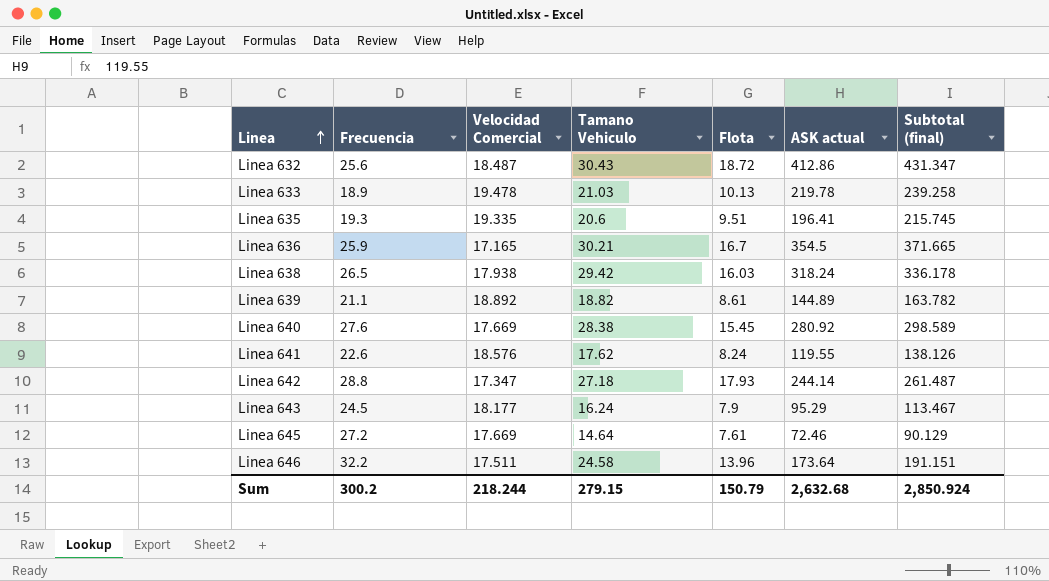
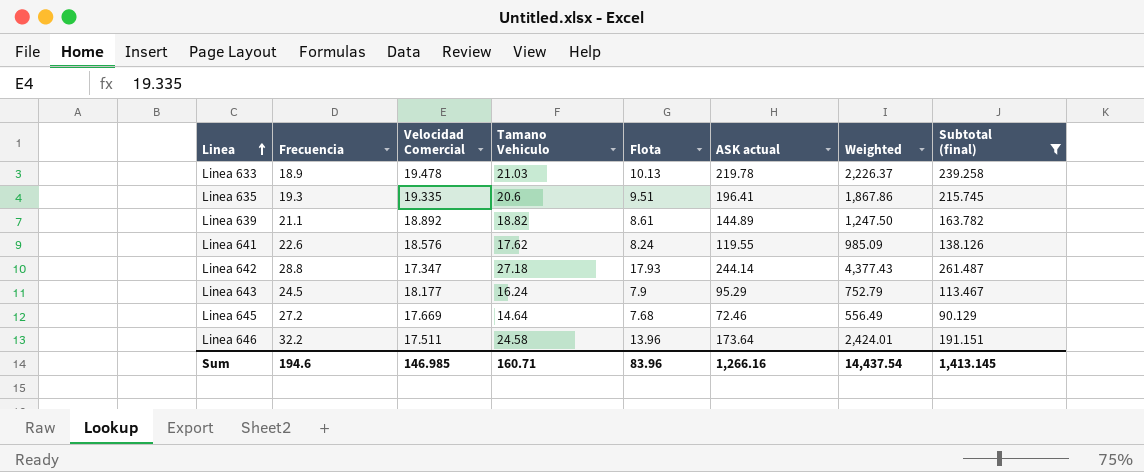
filter: none -> Subtotal (final) <= 261.487
column Weighted | formula: none -> [Flota] * [ASK actual]
Linea 645 | Flota: 7.61 -> 7.68
Sum | Frecuencia: 300.2 -> 194.6
Sum | Velocidad Comercial: 218.244 -> 146.985
Sum | Tamano Vehiculo: 279.15 -> 160.71
Sum | Flota: 150.79 -> 83.96
Sum | ASK actual: 2,632.68 -> 1,266.16
Sum | Subtotal (final): 2,850.924 -> 1,413.145

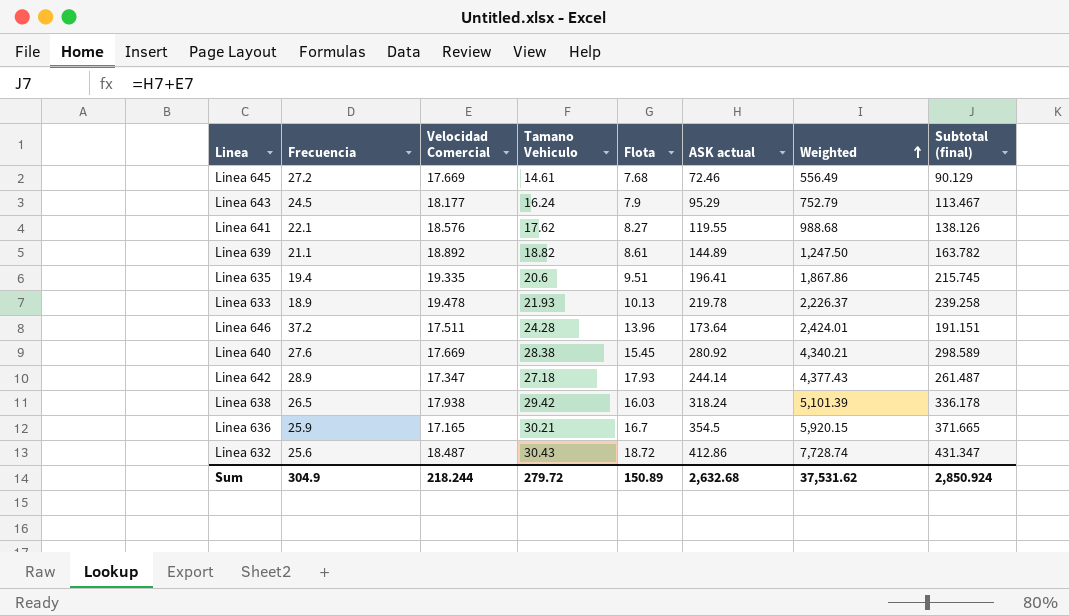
filter: Subtotal (final) <= 261.487 -> none
row order: Linea ascending -> Weighted ascending
Linea 645 | Tamano Vehiculo: 14.64 -> 14.61
Linea 641 | Frecuencia: 22.6 -> 22.1
Linea 641 | Flota: 8.24 -> 8.27
Linea 641 | Weighted: 985.09 -> 988.68
Linea 635 | Frecuencia: 19.3 -> 19.4
Linea 633 | Tamano Vehiculo: 21.03 -> 21.93
Linea 646 | Frecuencia: 32.2 -> 37.2
Linea 646 | Tamano Vehiculo: 24.58 -> 24.28
Linea 642 | Frecuencia: 28.8 -> 28.9
Sum | Frecuencia: 194.6 -> 304.9
Sum | Velocidad Comercial: 146.985 -> 218.244
Sum | Tamano Vehiculo: 160.71 -> 279.72
Sum | Flota: 83.96 -> 150.89
Sum | ASK actual: 1,266.16 -> 2,632.68
Sum | Weighted: 14,437.54 -> 37,531.62
Sum | Subtotal (final): 1,413.145 -> 2,850.924

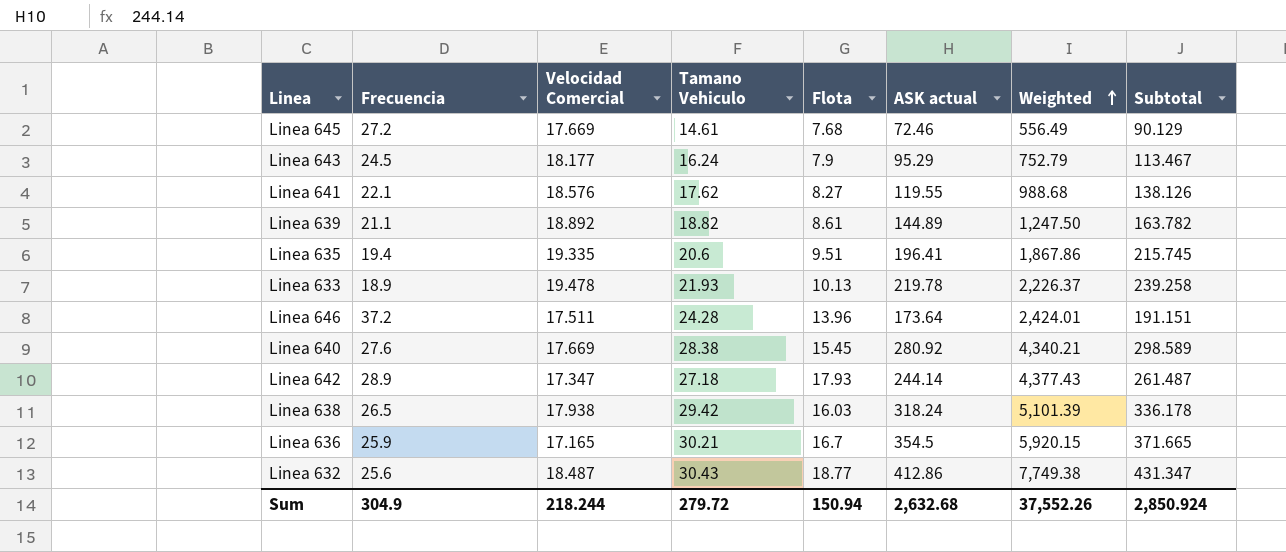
column name: Subtotal (final) -> Subtotal
Linea 632 | Flota: 18.72 -> 18.77
Linea 632 | Weighted: 7,728.74 -> 7,749.38
Sum | Flota: 150.89 -> 150.94
Sum | Weighted: 37,531.62 -> 37,552.26

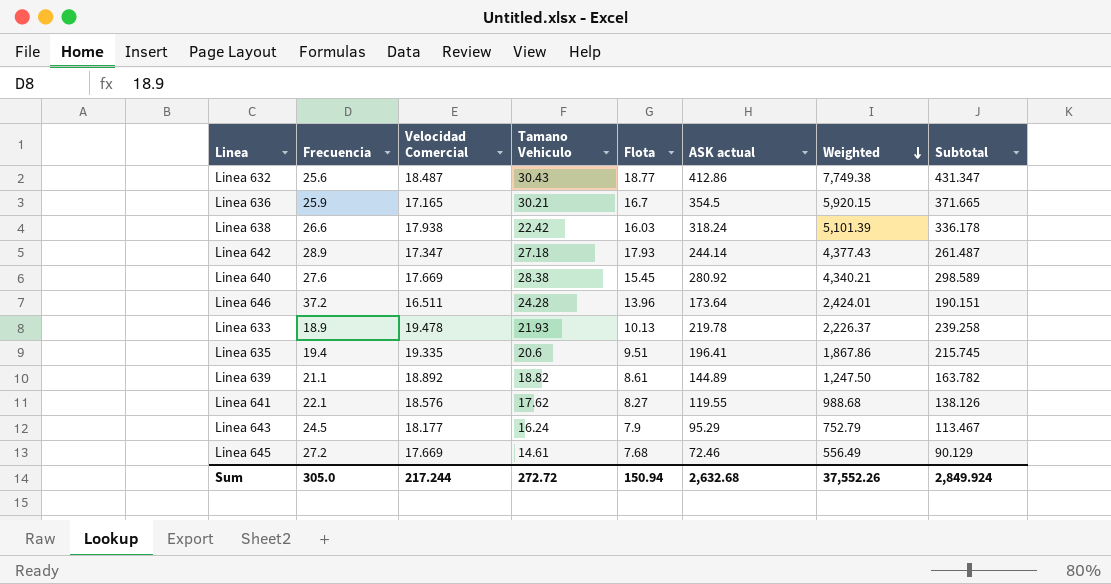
row order: Weighted ascending -> Weighted descending
Linea 638 | Frecuencia: 26.5 -> 26.6
Linea 638 | Tamano Vehiculo: 29.42 -> 22.42
Linea 646 | Velocidad Comercial: 17.511 -> 16.511
Linea 646 | Subtotal: 191.151 -> 190.151
Sum | Frecuencia: 304.9 -> 305.0
Sum | Velocidad Comercial: 218.244 -> 217.244
Sum | Tamano Vehiculo: 279.72 -> 272.72
Sum | Subtotal: 2,850.924 -> 2,849.924

